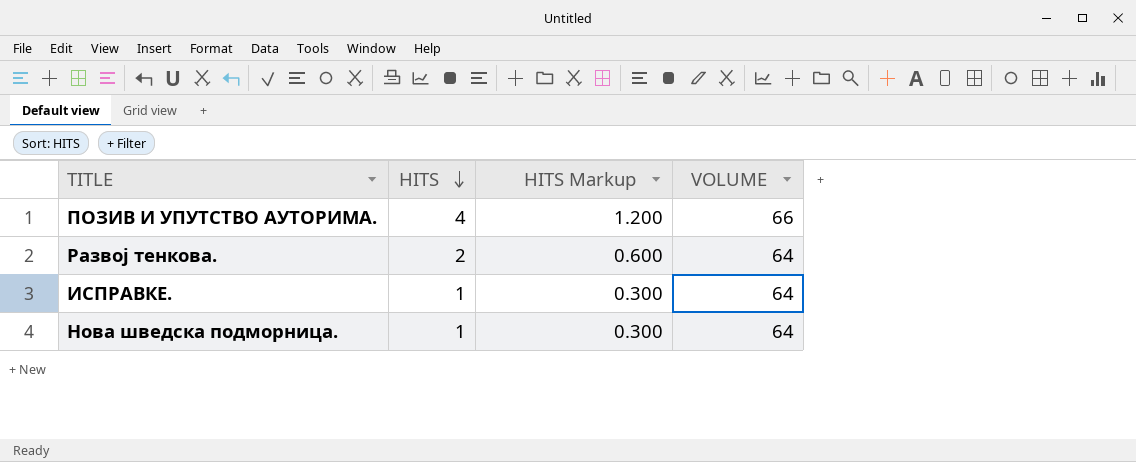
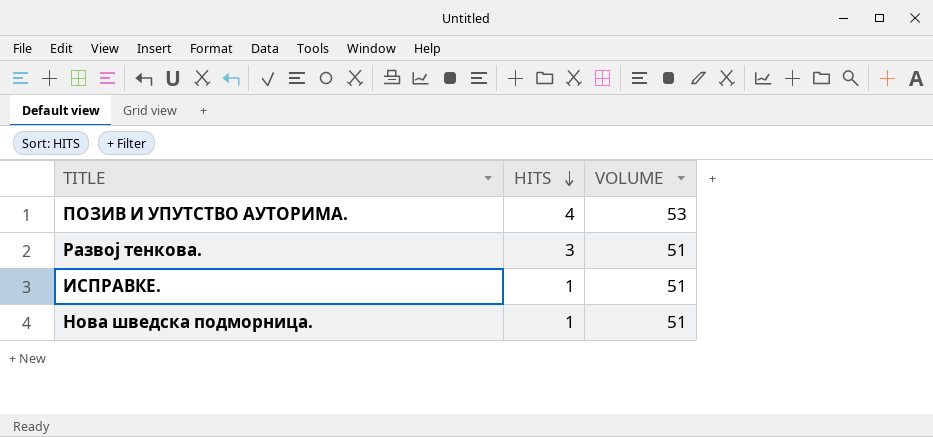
column HITS Markup | formula: [HITS] * 0.3 -> none
ПОЗИВ И УПУТСТВО АУТОРИМА. | VOLUME: 66 -> 53
Развој тенкова. | HITS: 2 -> 3
Развој тенкова. | VOLUME: 64 -> 51
ИСПРАВКЕ. | VOLUME: 64 -> 51
Нова шведска подморница. | VOLUME: 64 -> 51

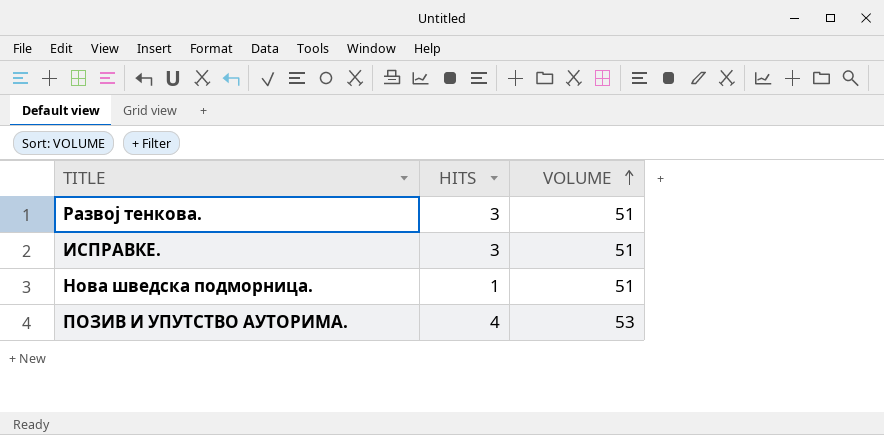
row order: HITS descending -> VOLUME ascending
ИСПРАВКЕ. | HITS: 1 -> 3

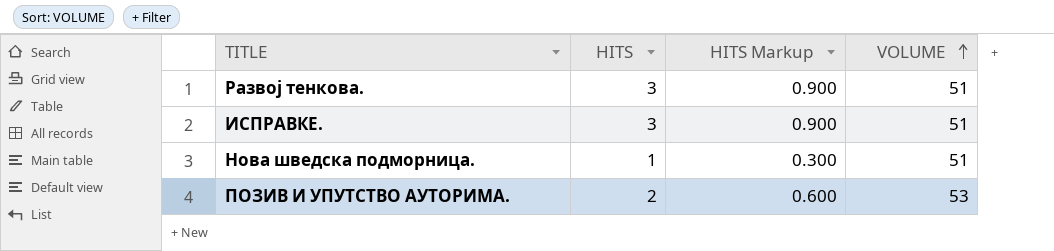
column HITS Markup | formula: none -> [HITS] * 0.3
ПОЗИВ И УПУТСТВО АУТОРИМА. | HITS: 4 -> 2

